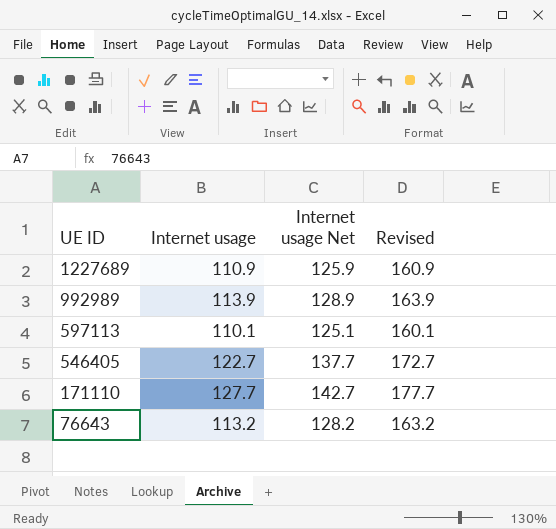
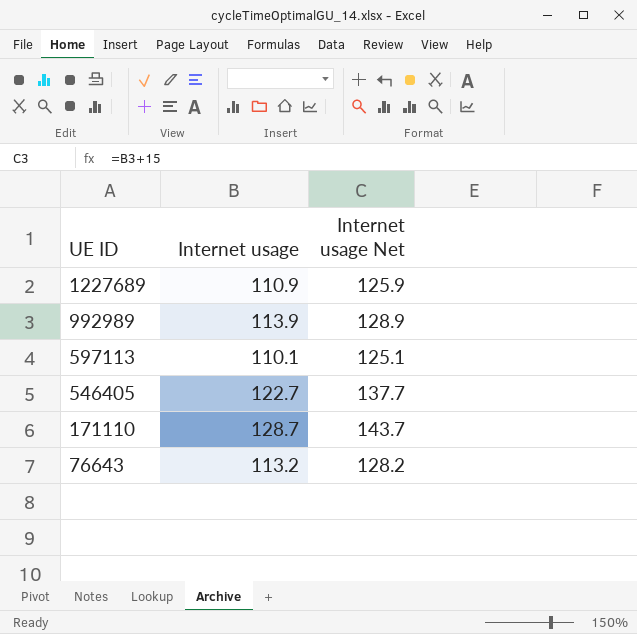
column Revised | formula: [Internet usage] + 50 -> none
171110 | Internet usage: 127.7 -> 128.7
171110 | Internet usage Net: 142.7 -> 143.7

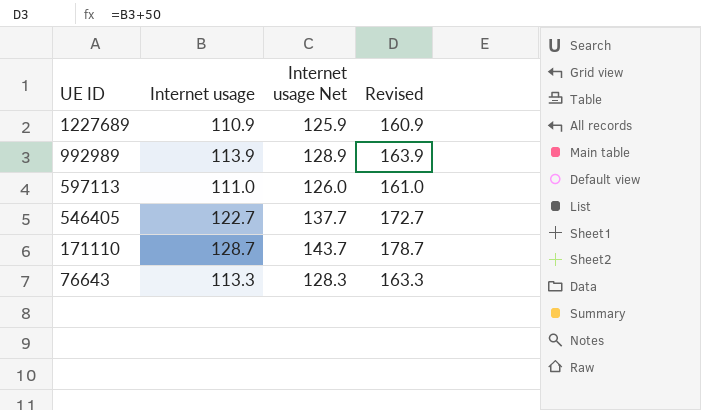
column Revised | formula: none -> [Internet usage] + 50
597113 | Internet usage: 110.1 -> 111.0
597113 | Internet usage Net: 125.1 -> 126.0
76643 | Internet usage: 113.2 -> 113.3
76643 | Internet usage Net: 128.2 -> 128.3

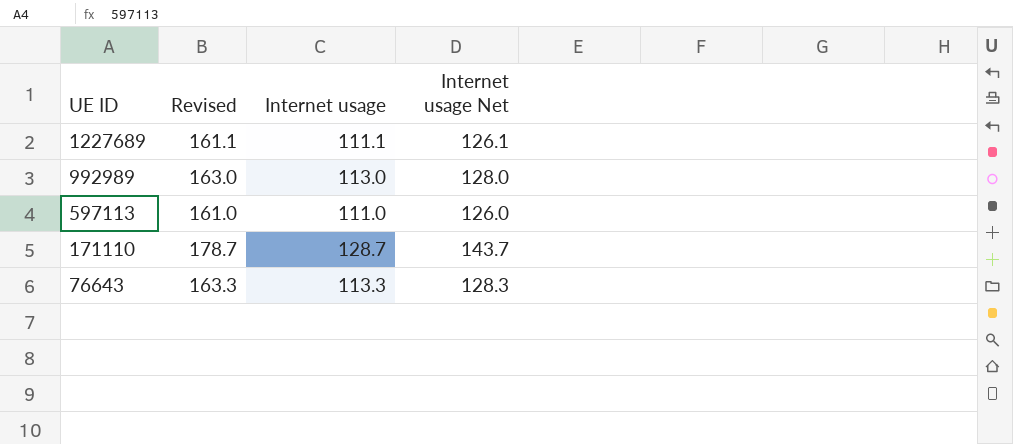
column Revised | position: 4 -> 2
row 546405: 122.7 | 137.7 | 172.7 -> none
1227689 | Revised: 160.9 -> 161.1
1227689 | Internet usage: 110.9 -> 111.1
1227689 | Internet usage Net: 125.9 -> 126.1
992989 | Revised: 163.9 -> 163.0
992989 | Internet usage: 113.9 -> 113.0
992989 | Internet usage Net: 128.9 -> 128.0

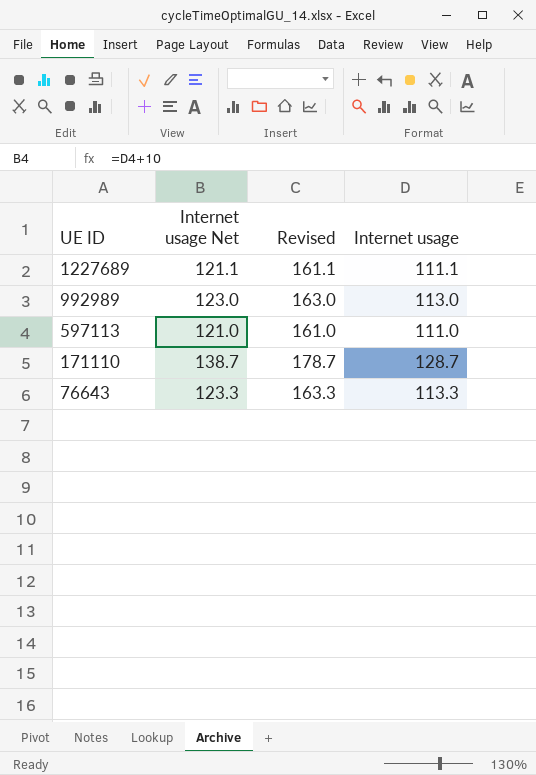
column Internet usage Net | formula: [Internet usage] + 15 -> [Internet usage] + 10
column Internet usage Net | position: 4 -> 2

